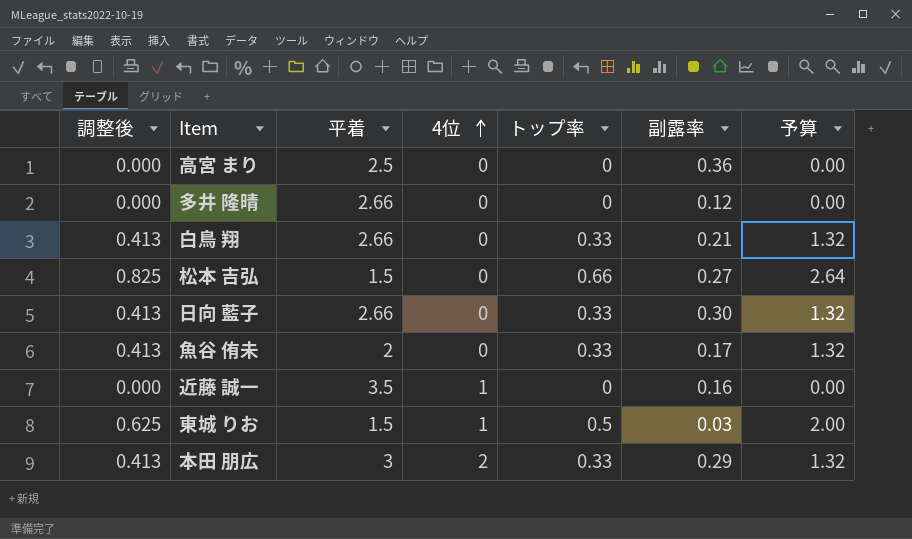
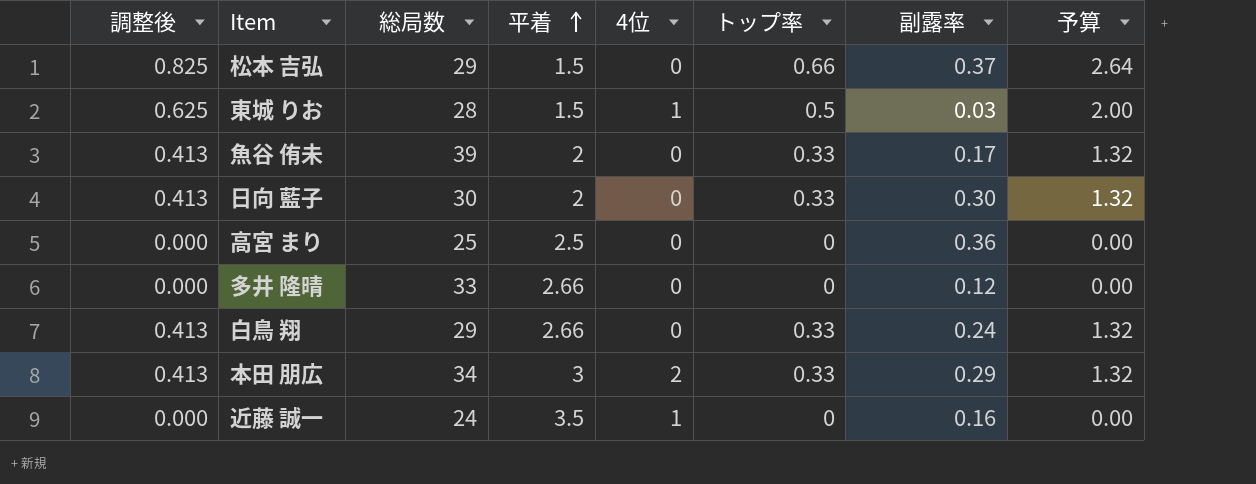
row order: 4位 ascending -> 平着 ascending
column 総局数 | position: none -> 3
松本 吉弘 | 副露率: 0.27 -> 0.37
日向 藍子 | 平着: 2.66 -> 2
白鳥 翔 | 副露率: 0.21 -> 0.24

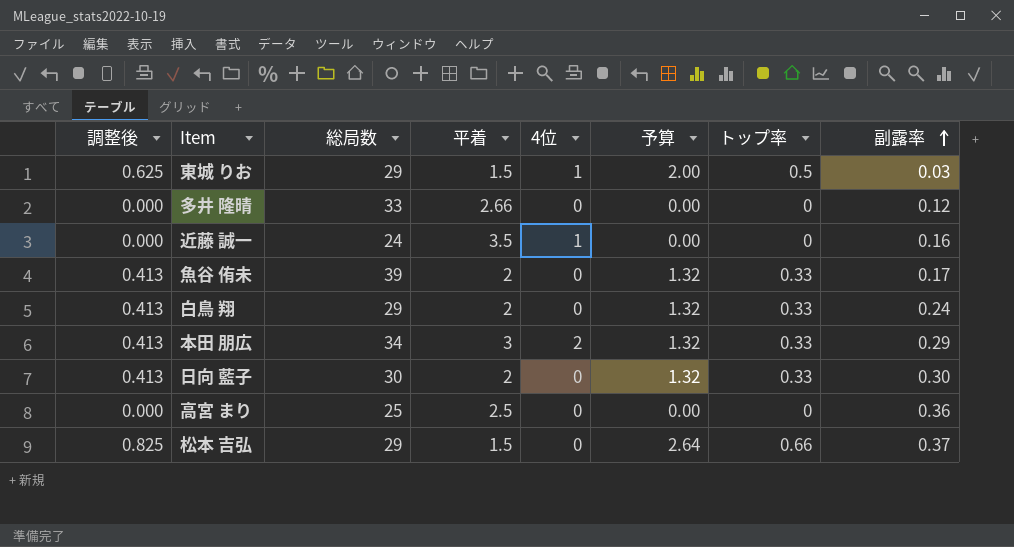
row order: 平着 ascending -> 副露率 ascending
column 予算 | position: 8 -> 6
東城 りお | 総局数: 28 -> 29
白鳥 翔 | 平着: 2.66 -> 2

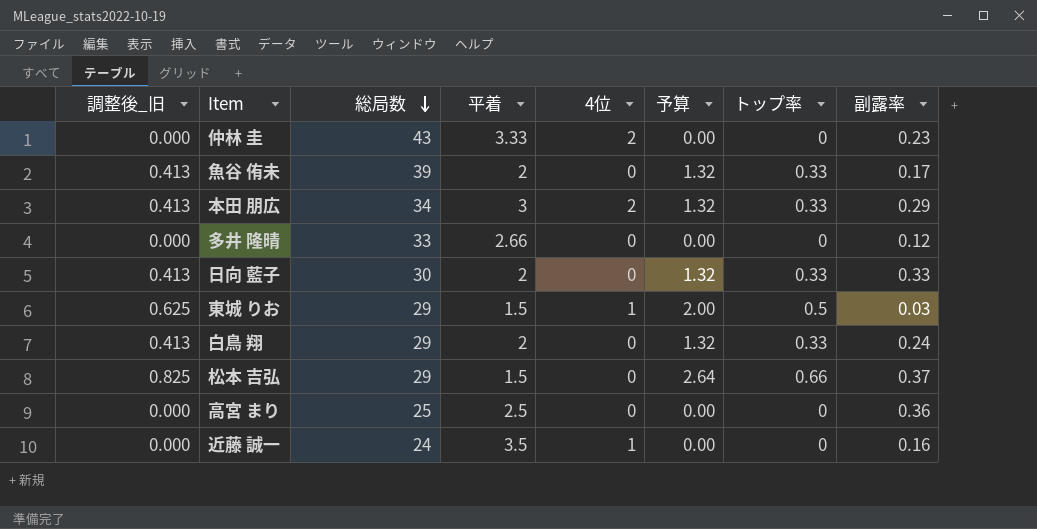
row order: 副露率 ascending -> 総局数 descending
column name: 調整後 -> 調整後_旧
row 仲林 圭: none -> 0.000 | 43 | 3.33 | 2 | 0.00 | 0 | 0.23
日向 藍子 | 副露率: 0.30 -> 0.33

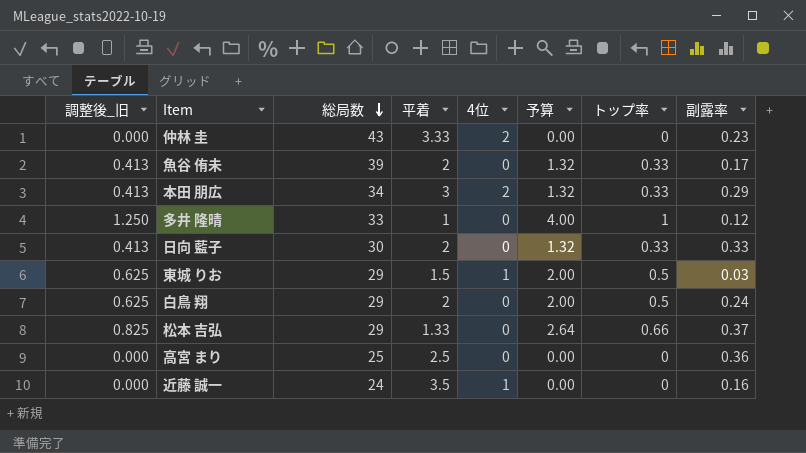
多井 隆晴 | 調整後_旧: 0.000 -> 1.250
多井 隆晴 | 平着: 2.66 -> 1
多井 隆晴 | 予算: 0.00 -> 4.00
多井 隆晴 | トップ率: 0 -> 1
白鳥 翔 | 調整後_旧: 0.413 -> 0.625
白鳥 翔 | 予算: 1.32 -> 2.00
白鳥 翔 | トップ率: 0.33 -> 0.5
松本 吉弘 | 平着: 1.5 -> 1.33

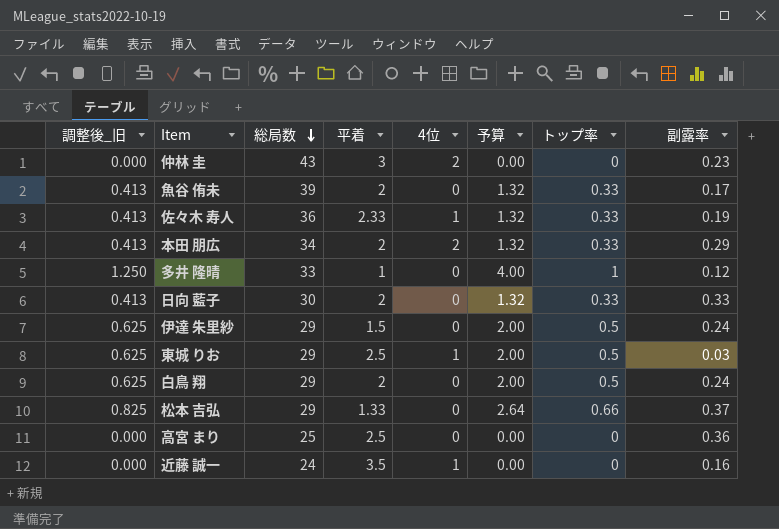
仲林 圭 | 平着: 3.33 -> 3
row 佐々木 寿人: none -> 0.413 | 36 | 2.33 | 1 | 1.32 | 0.33 | 0.19
本田 朋広 | 平着: 3 -> 2
row 伊達 朱里紗: none -> 0.625 | 29 | 1.5 | 0 | 2.00 | 0.5 | 0.24
東城 りお | 平着: 1.5 -> 2.5

